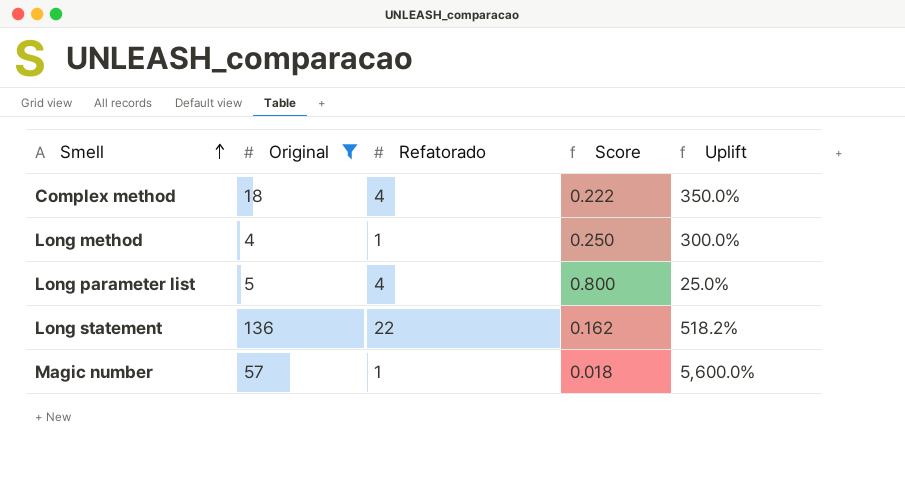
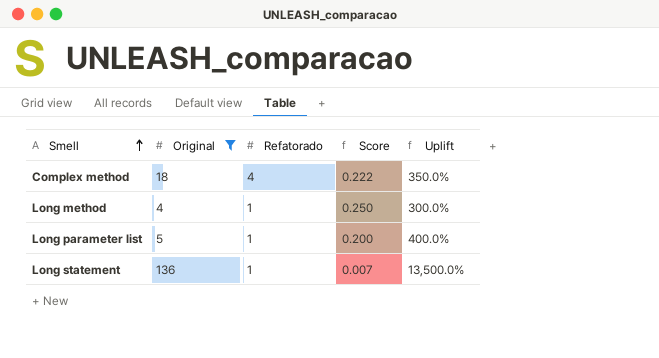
row Magic number: 57 | 1 | 0.018 | 5,600.0% -> none
Long parameter list | Refatorado: 4 -> 1
Long parameter list | Score: 0.800 -> 0.200
Long parameter list | Uplift: 25.0% -> 400.0%
Long statement | Refatorado: 22 -> 1
Long statement | Score: 0.162 -> 0.007
Long statement | Uplift: 518.2% -> 13,500.0%

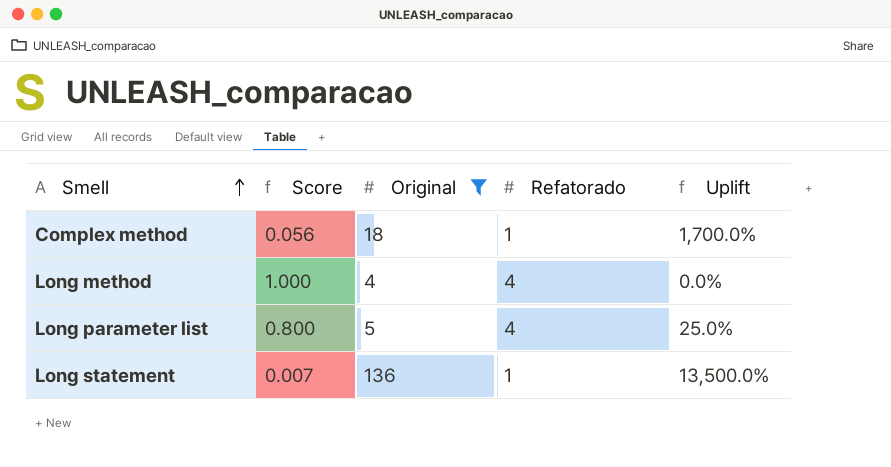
column Score | position: 4 -> 2
Complex method | Score: 0.222 -> 0.056
Complex method | Refatorado: 4 -> 1
Complex method | Uplift: 350.0% -> 1,700.0%
Long method | Score: 0.250 -> 1.000
Long method | Refatorado: 1 -> 4
Long method | Uplift: 300.0% -> 0.0%
Long parameter list | Score: 0.200 -> 0.800
Long parameter list | Refatorado: 1 -> 4
Long parameter list | Uplift: 400.0% -> 25.0%

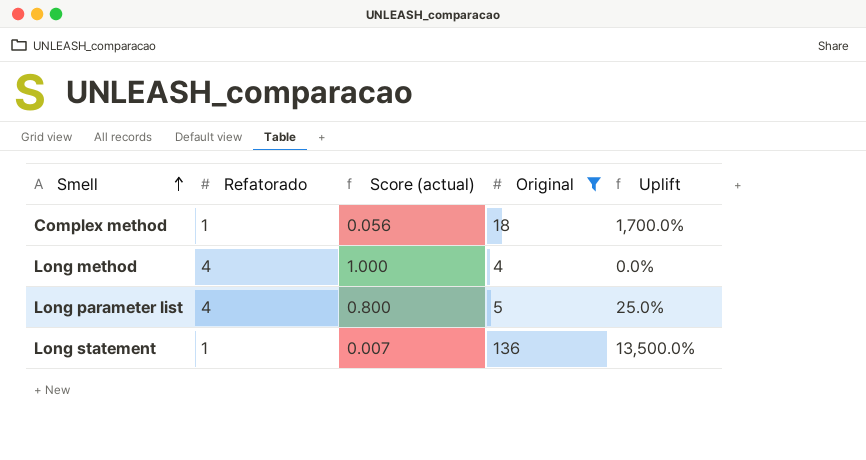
column Refatorado | position: 4 -> 2
column name: Score -> Score (actual)

